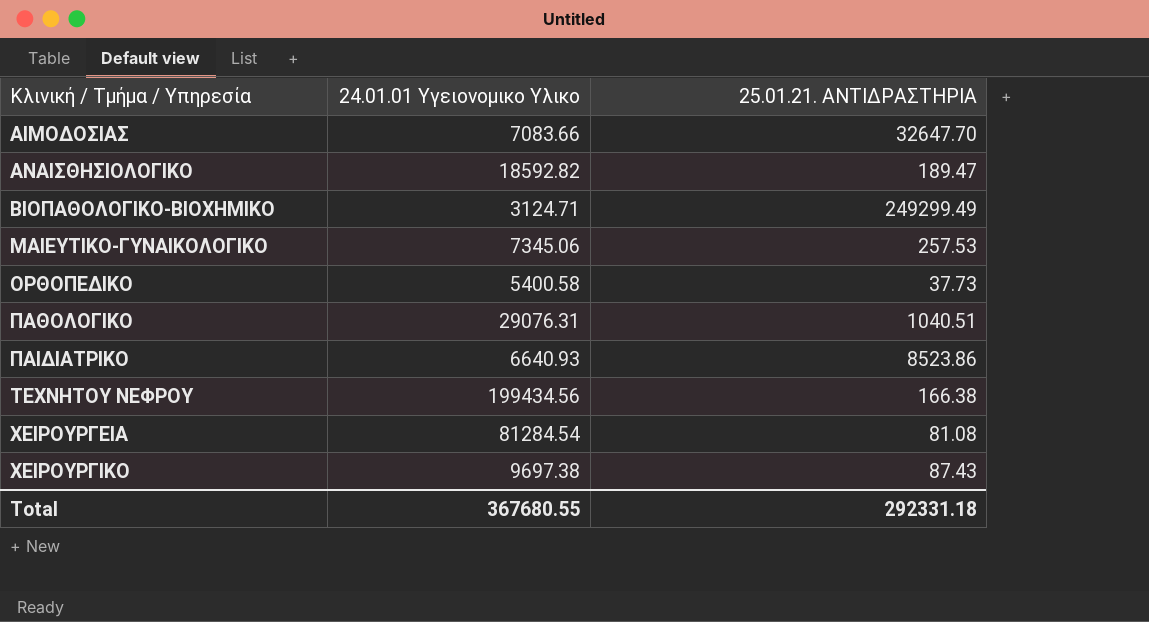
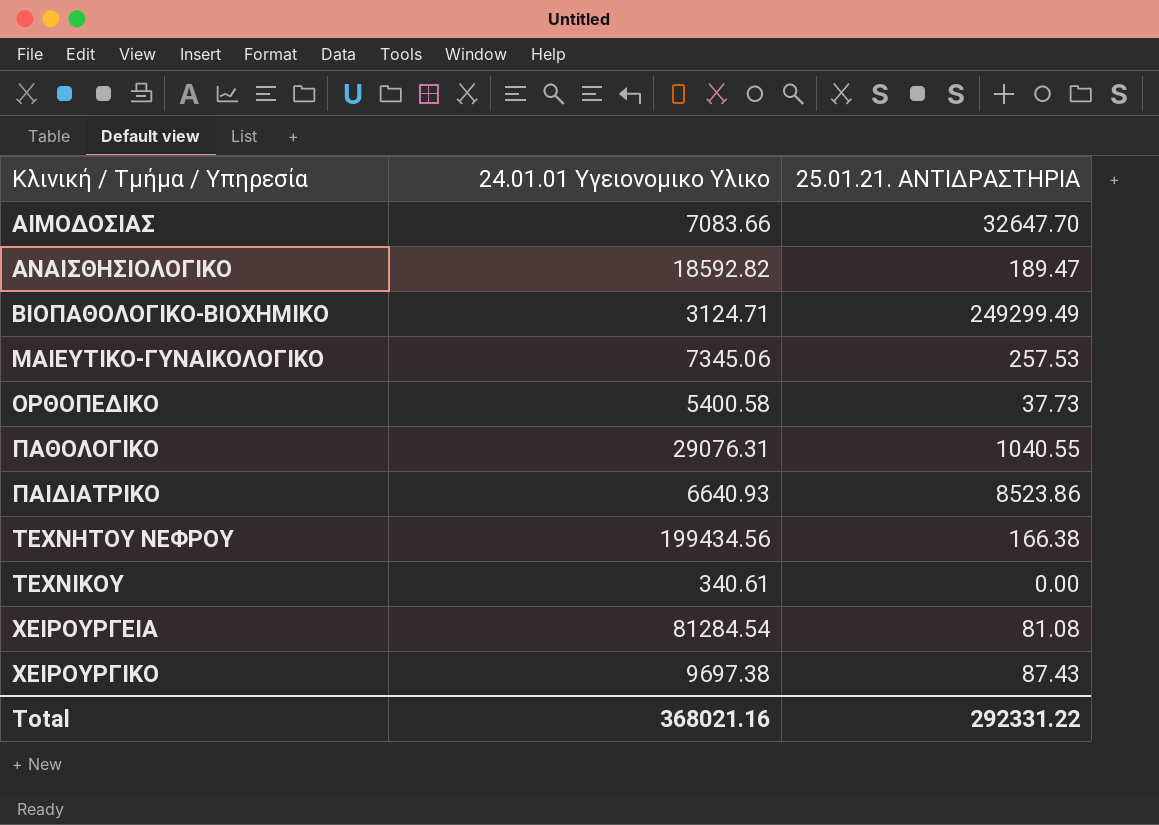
ΠΑΘΟΛΟΓΙΚΟ | 25.01.21. ΑΝΤΙΔΡΑΣΤΗΡΙΑ: 1040.51 -> 1040.55
row ΤΕΧΝΙΚΟΥ: none -> 340.61 | 0.00
Total | 24.01.01 Υγειονομικο Υλικο: 367680.55 -> 368021.16
Total | 25.01.21. ΑΝΤΙΔΡΑΣΤΗΡΙΑ: 292331.18 -> 292331.22

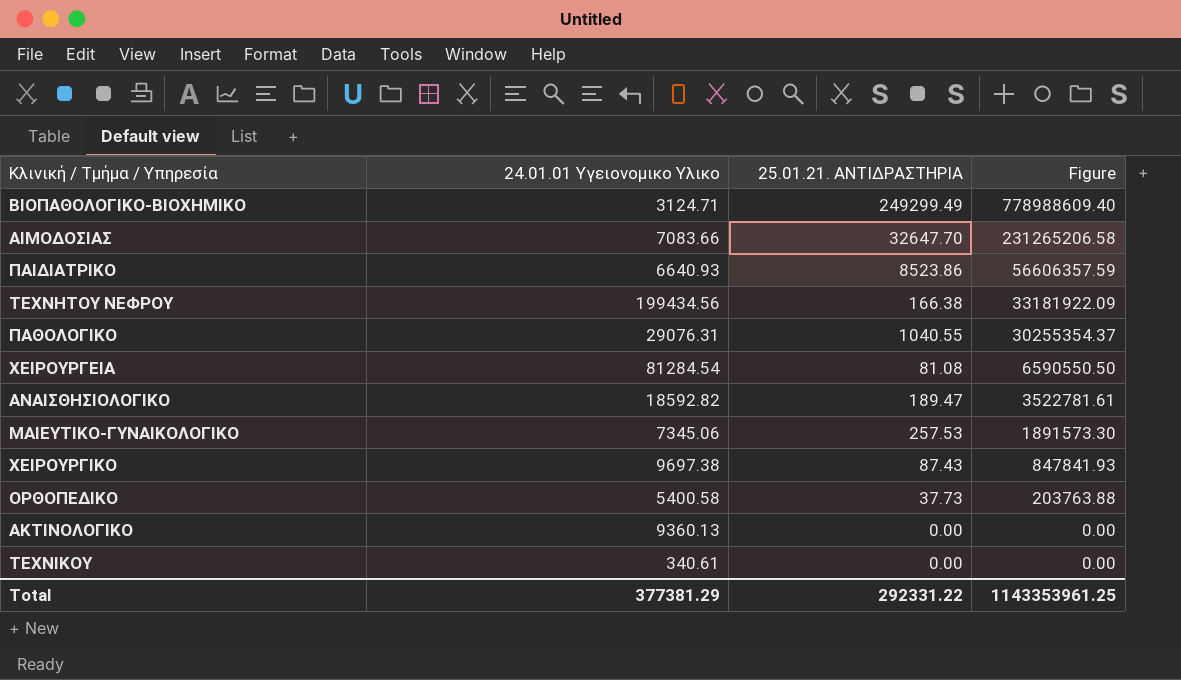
row order: Κλινική / Τμήμα / Υπηρεσία ascending -> Figure descending
column Figure | formula: none -> [24.01.01 Υγειονομικο Υλικο] * [25.01.21. ΑΝΤΙΔΡΑΣΤΗΡΙΑ]
row ΑΚΤΙΝΟΛΟΓΙΚΟ: none -> 9360.13 | 0.00 | 0.00
Total | 24.01.01 Υγειονομικο Υλικο: 368021.16 -> 377381.29

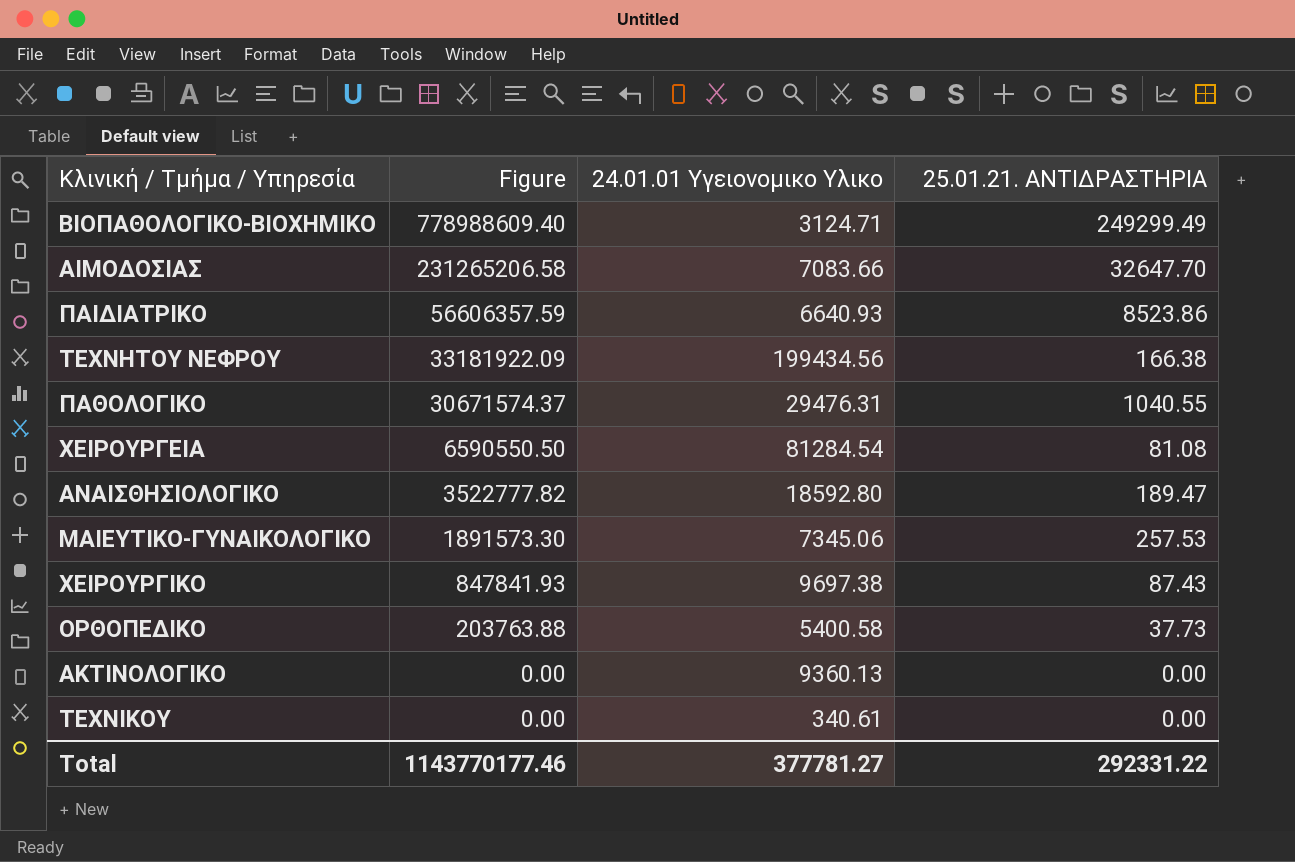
column Figure | position: 4 -> 2
ΠΑΘΟΛΟΓΙΚΟ | Figure: 30255354.37 -> 30671574.37
ΠΑΘΟΛΟΓΙΚΟ | 24.01.01 Υγειονομικο Υλικο: 29076.31 -> 29476.31
ΑΝΑΙΣΘΗΣΙΟΛΟΓΙΚΟ | Figure: 3522781.61 -> 3522777.82
ΑΝΑΙΣΘΗΣΙΟΛΟΓΙΚΟ | 24.01.01 Υγειονομικο Υλικο: 18592.82 -> 18592.80
Total | Figure: 1143353961.25 -> 1143770177.46
Total | 24.01.01 Υγειονομικο Υλικο: 377381.29 -> 377781.27

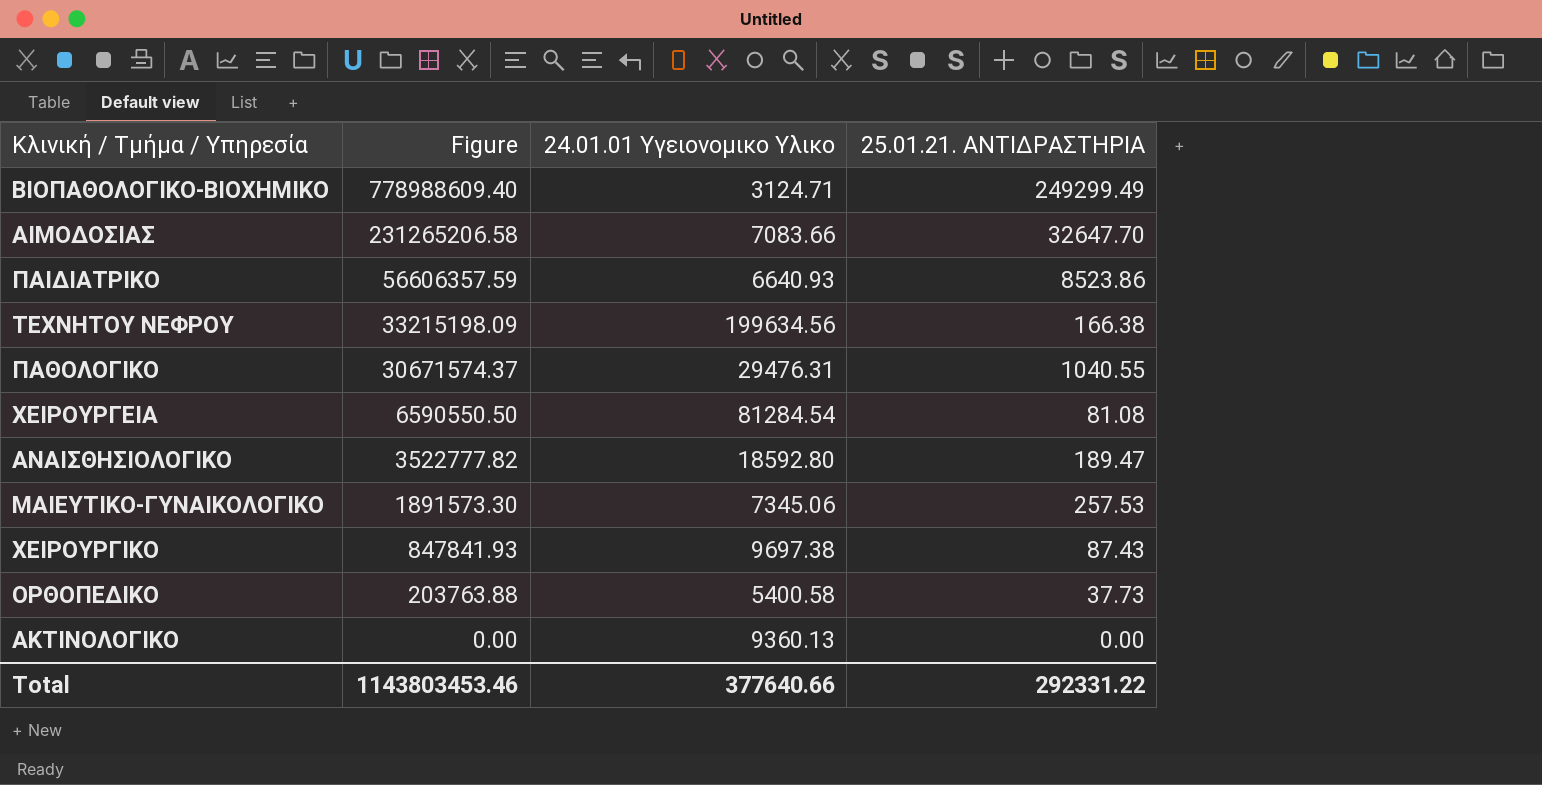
row ΤΕΧΝΙΚΟΥ: 0.00 | 340.61 | 0.00 -> none
ΤΕΧΝΗΤΟΥ ΝΕΦΡΟΥ | Figure: 33181922.09 -> 33215198.09
ΤΕΧΝΗΤΟΥ ΝΕΦΡΟΥ | 24.01.01 Υγειονομικο Υλικο: 199434.56 -> 199634.56
Total | Figure: 1143770177.46 -> 1143803453.46
Total | 24.01.01 Υγειονομικο Υλικο: 377781.27 -> 377640.66

